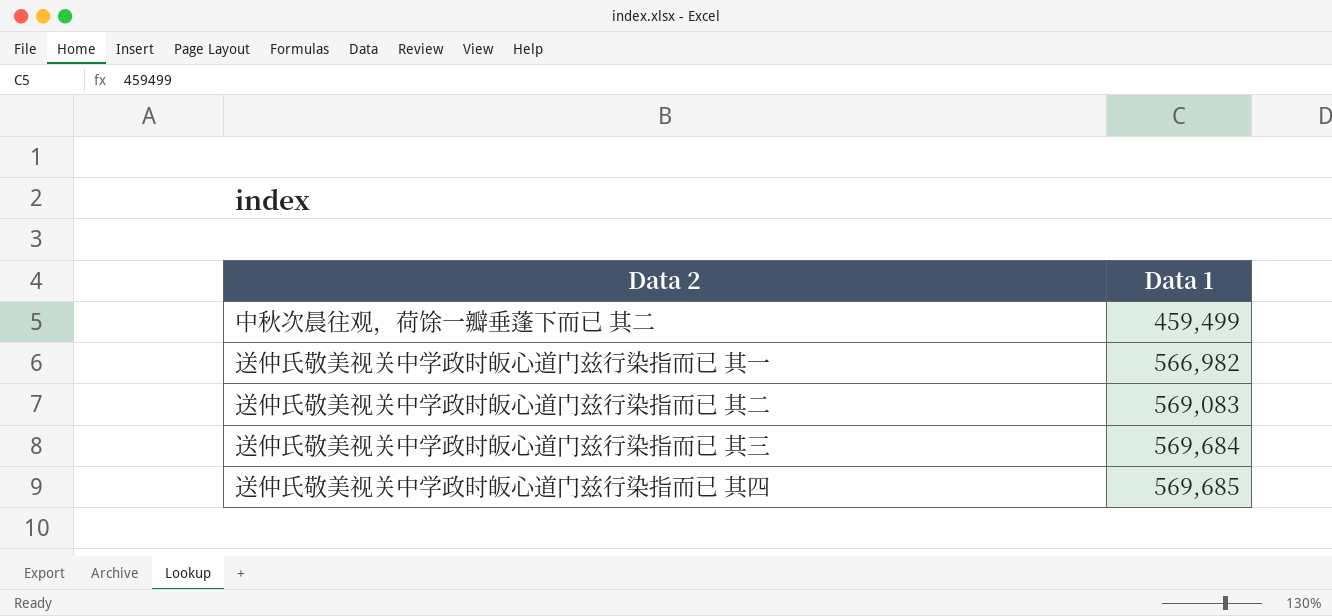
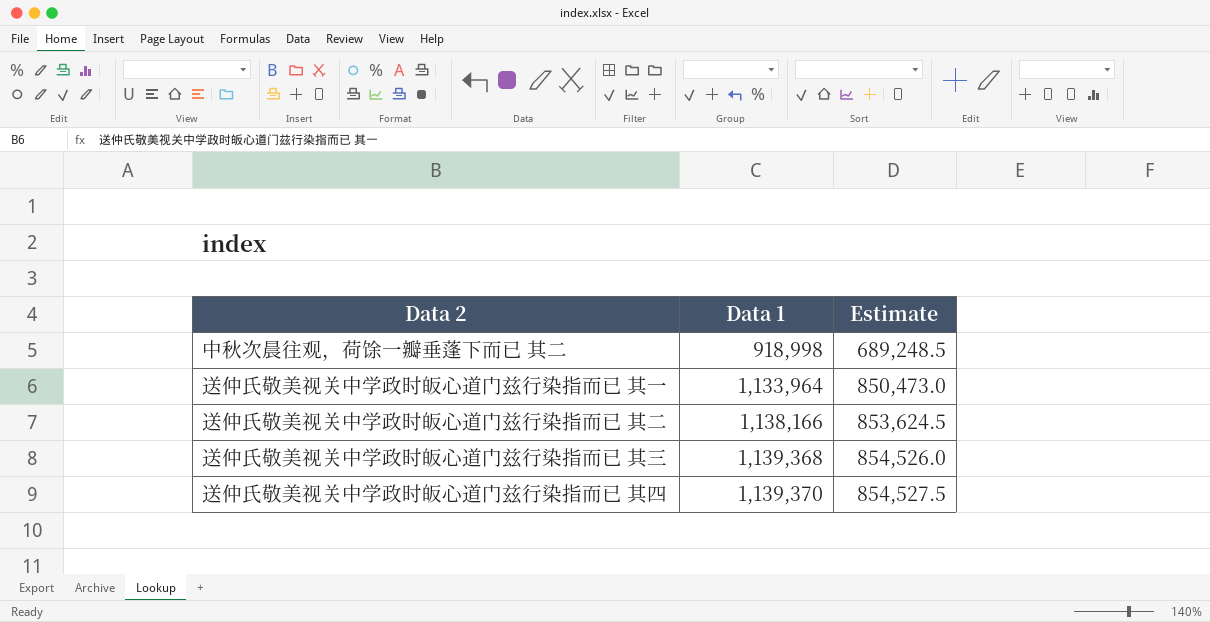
column Estimate | formula: none -> [Data 1] * 0.75
中秋次晨往观，荷馀一瓣垂蓬下而已 其二 | Data 1: 459,499 -> 918,998
送仲氏敬美视关中学政时皈心道门兹行染指而已 其一 | Data 1: 566,982 -> 1,133,964
送仲氏敬美视关中学政时皈心道门兹行染指而已 其二 | Data 1: 569,083 -> 1,138,166
送仲氏敬美视关中学政时皈心道门兹行染指而已 其三 | Data 1: 569,684 -> 1,139,368
送仲氏敬美视关中学政时皈心道门兹行染指而已 其四 | Data 1: 569,685 -> 1,139,370

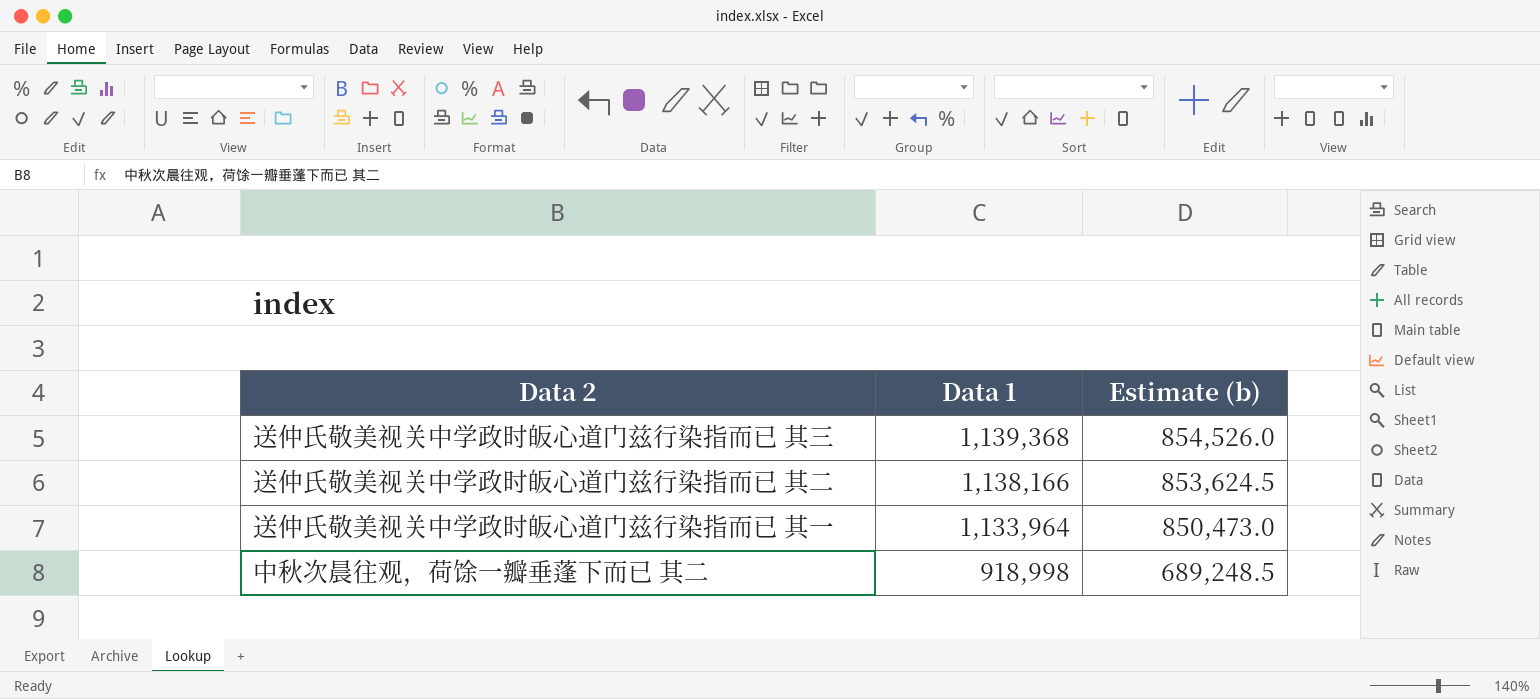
row order: Data 1 ascending -> Data 1 descending
column name: Estimate -> Estimate (b)
row 送仲氏敬美视关中学政时皈心道门兹行染指而已 其四: 1,139,370 | 854,527.5 -> none

